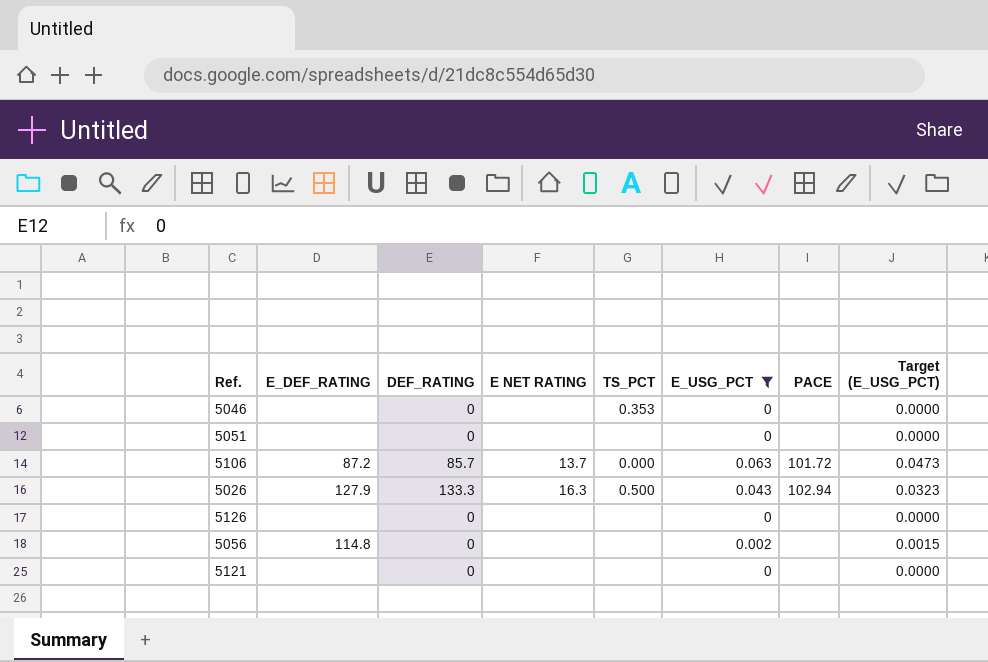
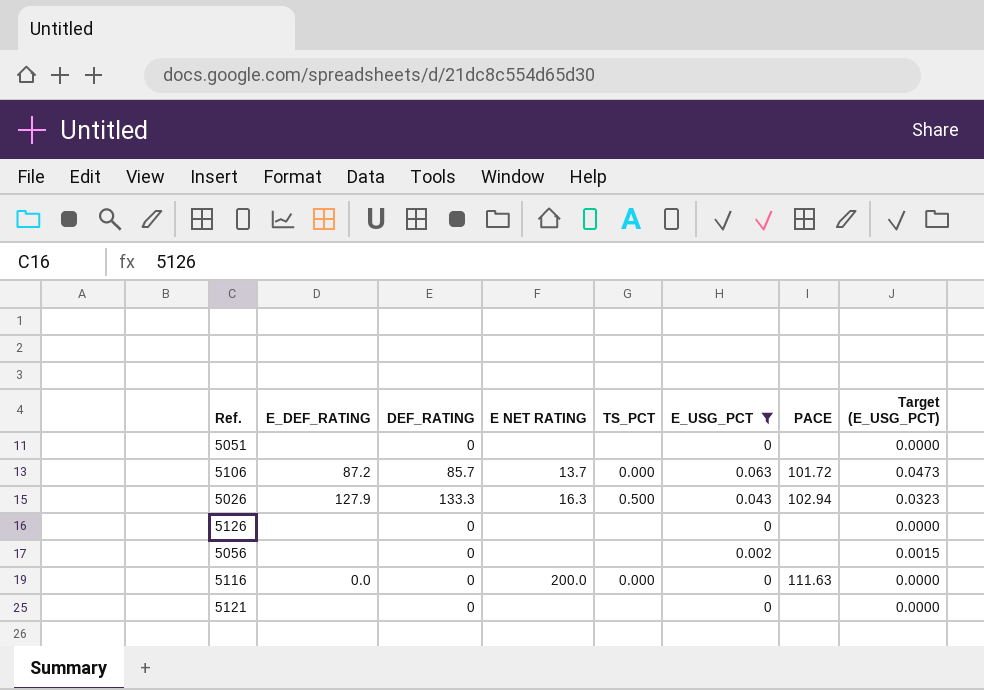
row 5046: none | 0 | none | 0.353 | 0 | none | 0.0000 -> none
5056 | E_DEF_RATING: 114.8 -> none
row 5116: none -> 0.0 | 0 | 200.0 | 0.000 | 0 | 111.63 | 0.0000

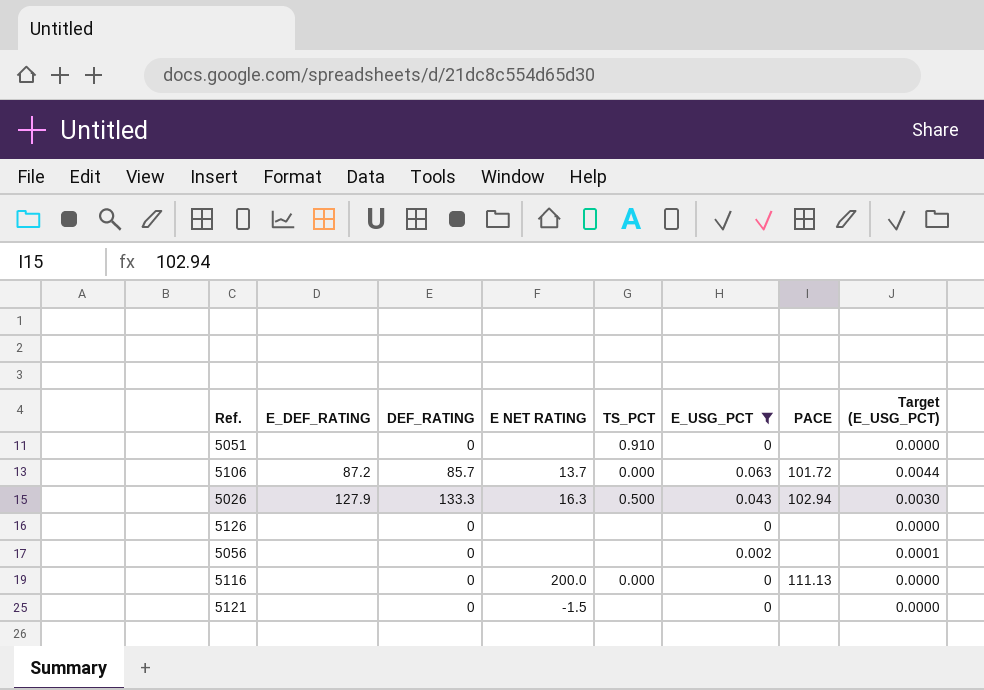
column Target (E_USG_PCT) | formula: [E_USG_PCT] * 0.75 -> [E_USG_PCT] * 0.07
5051 | TS_PCT: none -> 0.910
5116 | E_DEF_RATING: 0.0 -> none
5116 | PACE: 111.63 -> 111.13
5121 | E NET RATING: none -> -1.5

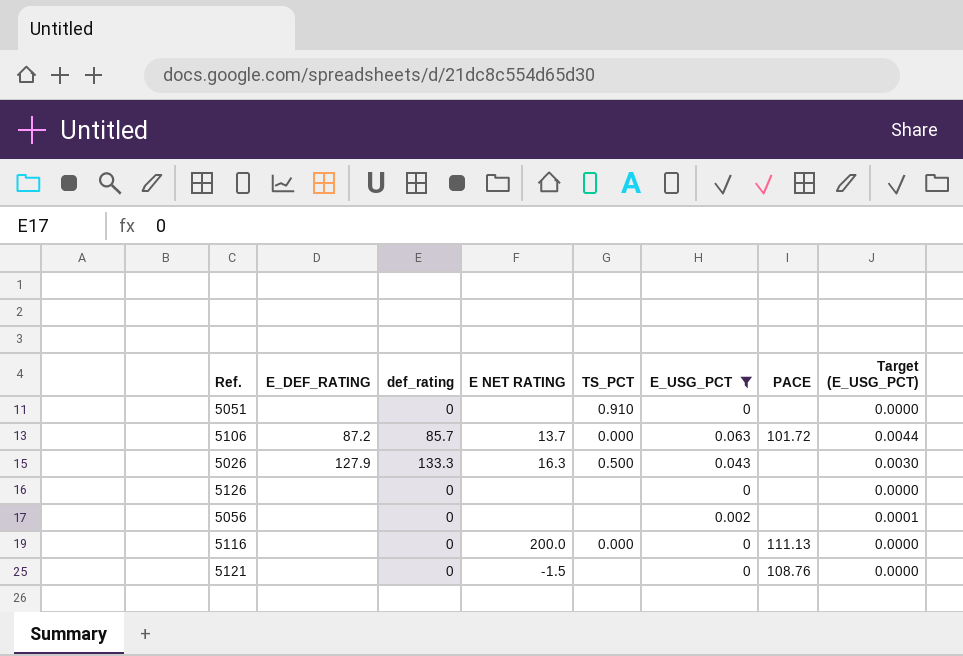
column name: DEF_RATING -> def_rating
5026 | PACE: 102.94 -> none
5121 | PACE: none -> 108.76

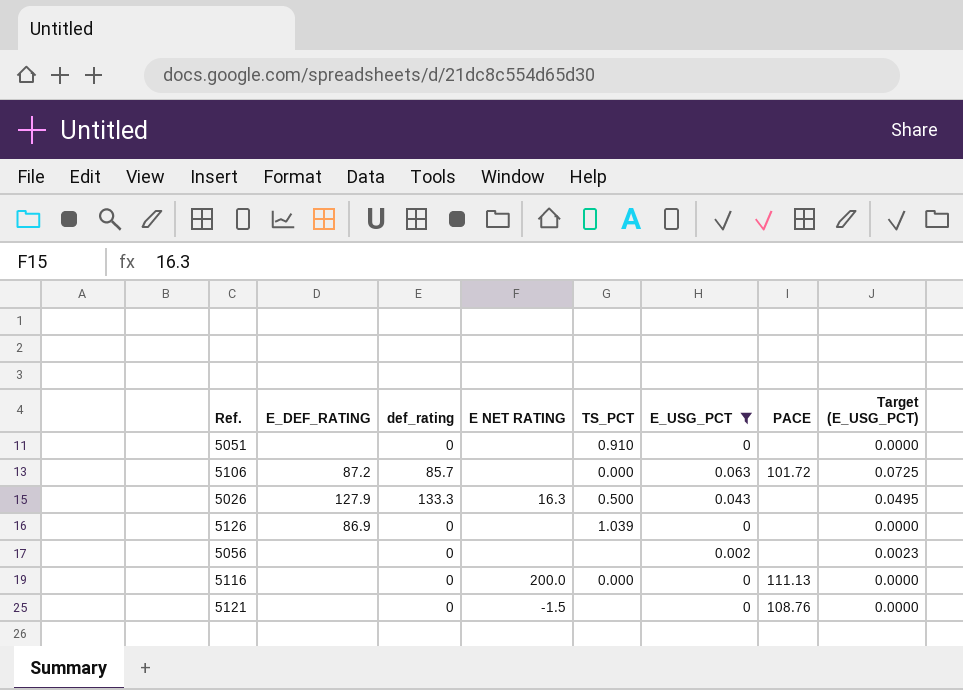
column Target (E_USG_PCT) | formula: [E_USG_PCT] * 0.07 -> [E_USG_PCT] * 1.15
5106 | E NET RATING: 13.7 -> none
5126 | E_DEF_RATING: none -> 86.9
5126 | TS_PCT: none -> 1.039

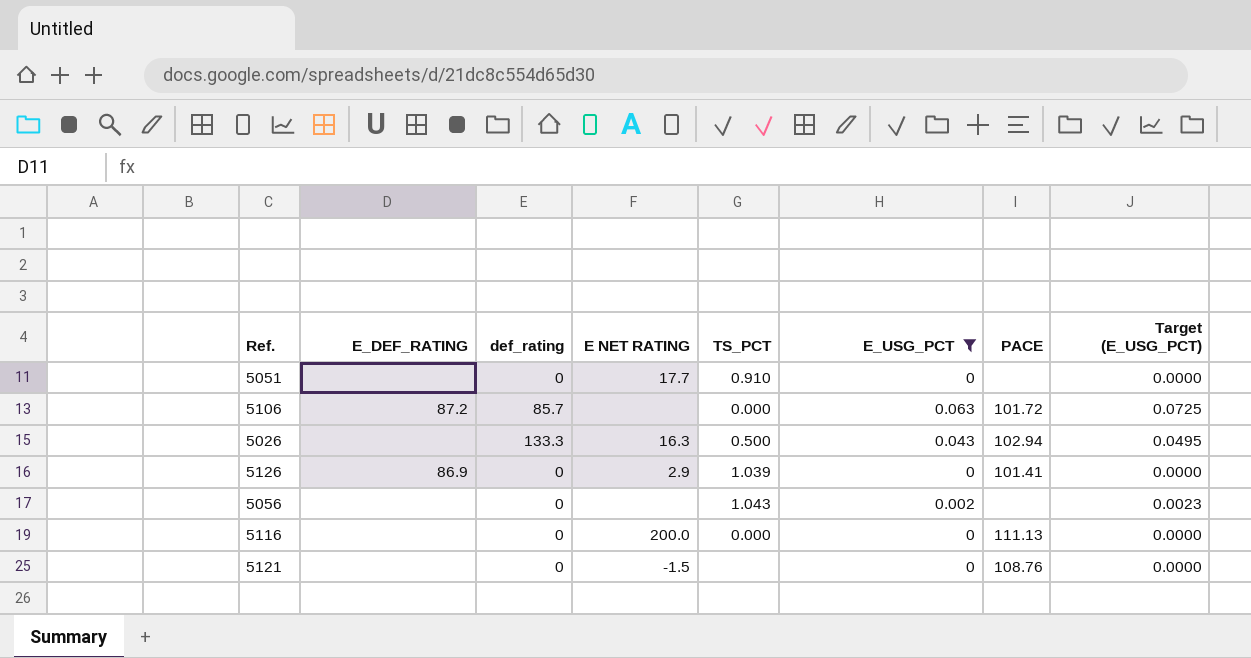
5051 | E NET RATING: none -> 17.7
5026 | E_DEF_RATING: 127.9 -> none
5026 | PACE: none -> 102.94
5126 | E NET RATING: none -> 2.9
5126 | PACE: none -> 101.41
5056 | TS_PCT: none -> 1.043

